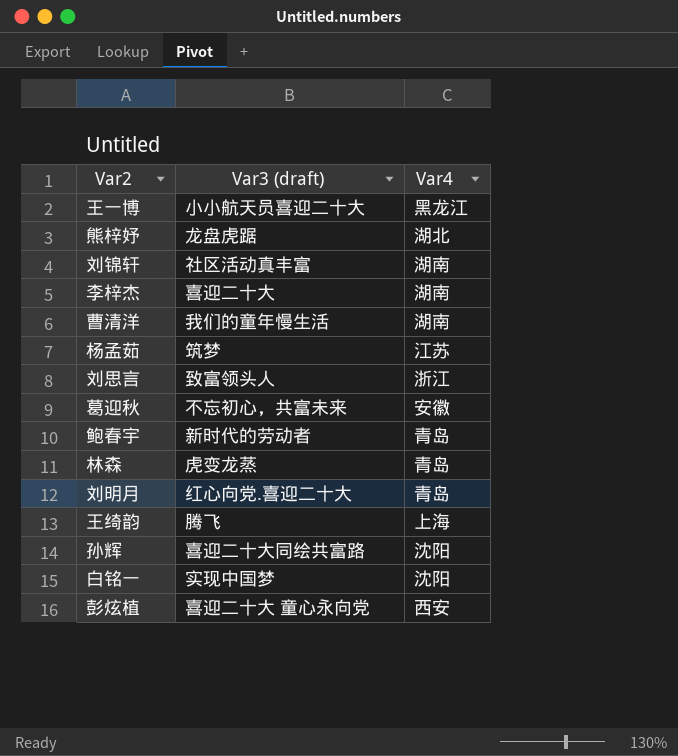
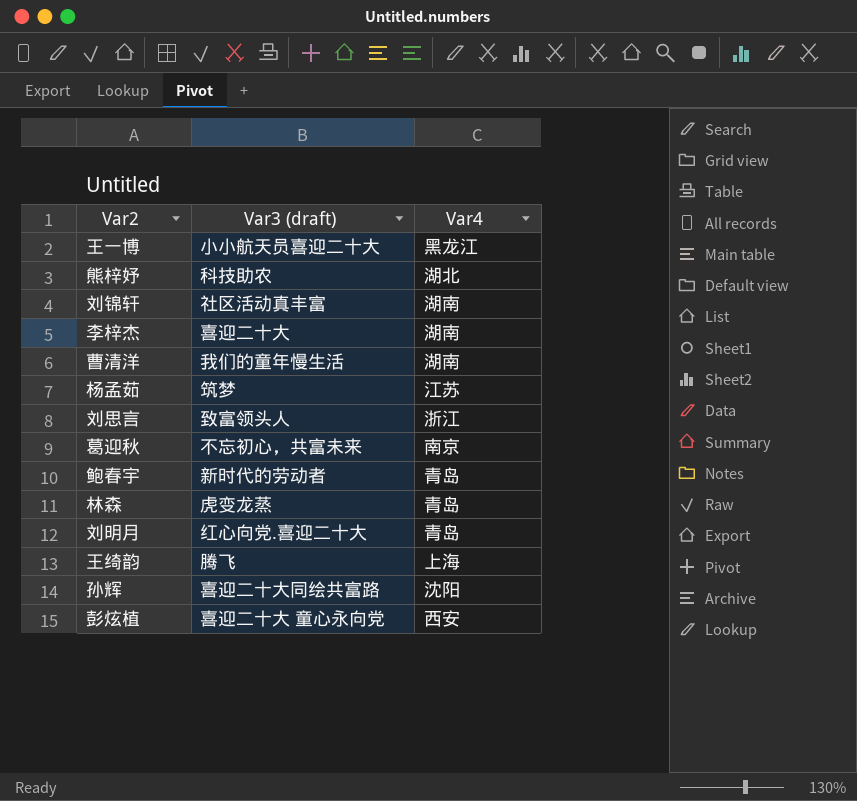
row 白铭一: 实现中国梦 | 沈阳 -> none
熊梓妤 | Var3 (draft): 龙盘虎踞 -> 科技助农
葛迎秋 | Var4: 安徽 -> 南京

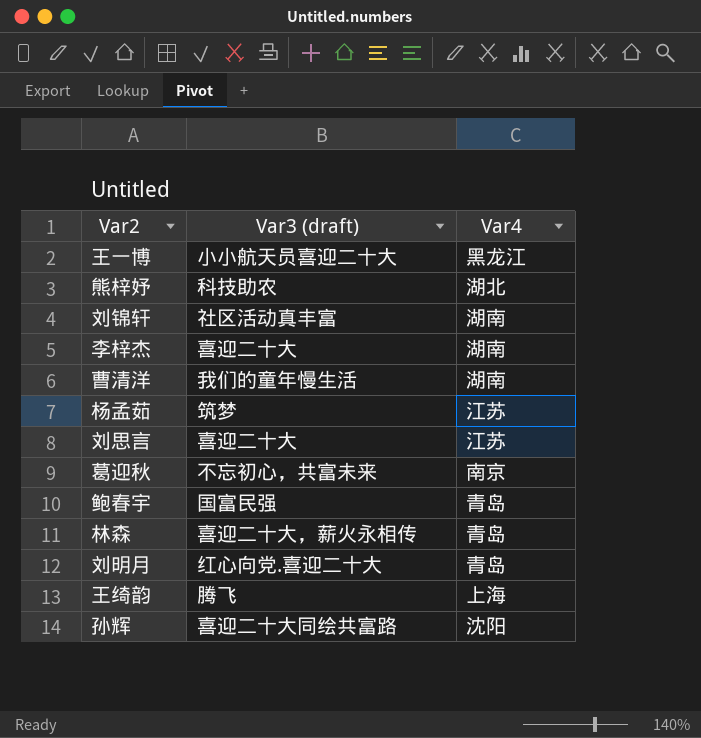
row 彭炫植: 喜迎二十大 童心永向党 | 西安 -> none
刘思言 | Var3 (draft): 致富领头人 -> 喜迎二十大
刘思言 | Var4: 浙江 -> 江苏
鲍春宇 | Var3 (draft): 新时代的劳动者 -> 国富民强
林森 | Var3 (draft): 虎变龙蒸 -> 喜迎二十大，薪火永相传

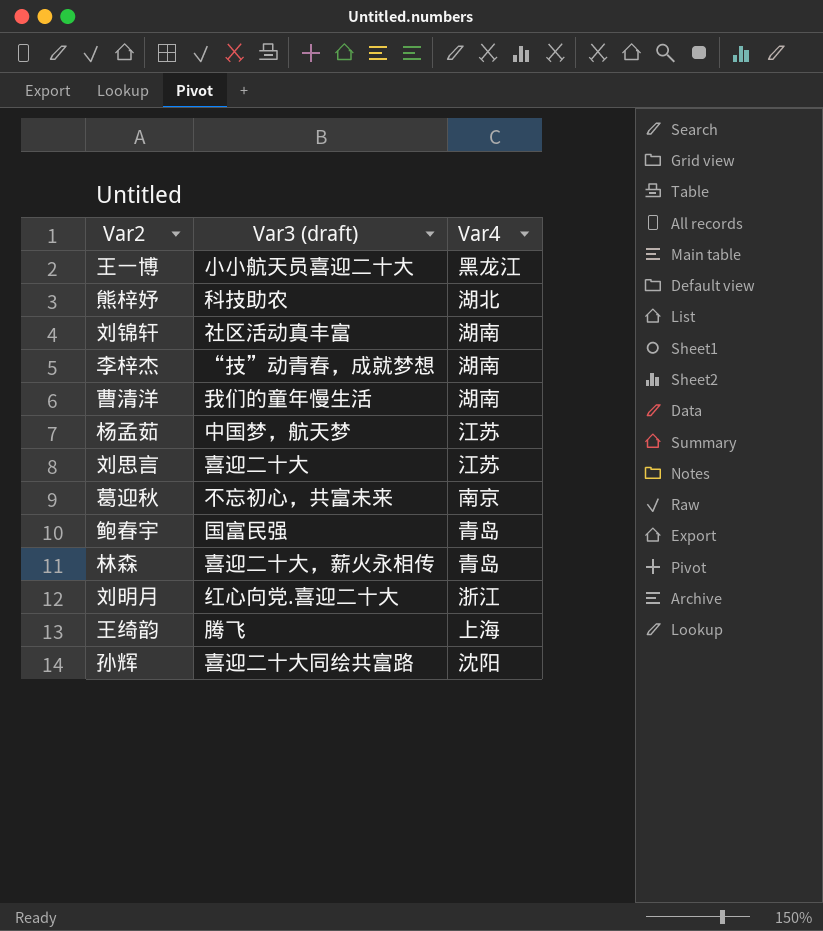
李梓杰 | Var3 (draft): 喜迎二十大 -> “技”动青春，成就梦想
杨孟茹 | Var3 (draft): 筑梦 -> 中国梦，航天梦
刘明月 | Var4: 青岛 -> 浙江

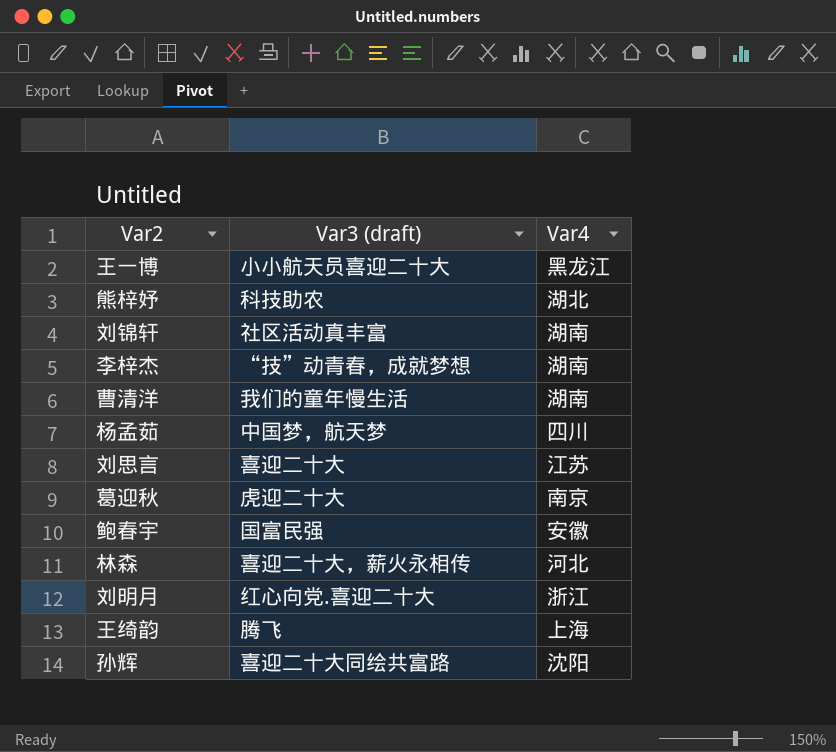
杨孟茹 | Var4: 江苏 -> 四川
葛迎秋 | Var3 (draft): 不忘初心，共富未来 -> 虎迎二十大
鲍春宇 | Var4: 青岛 -> 安徽
林森 | Var4: 青岛 -> 河北

